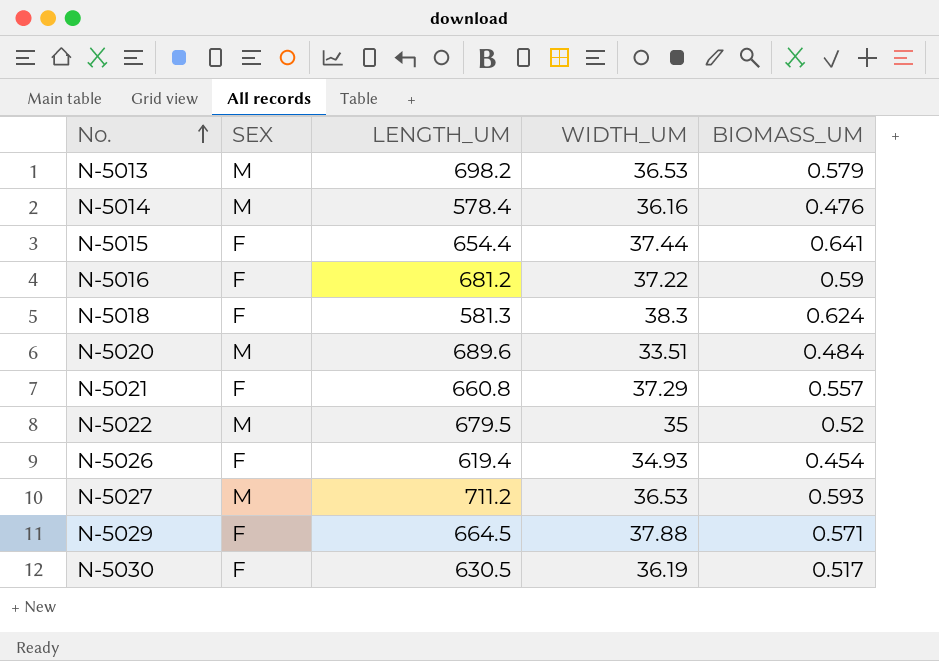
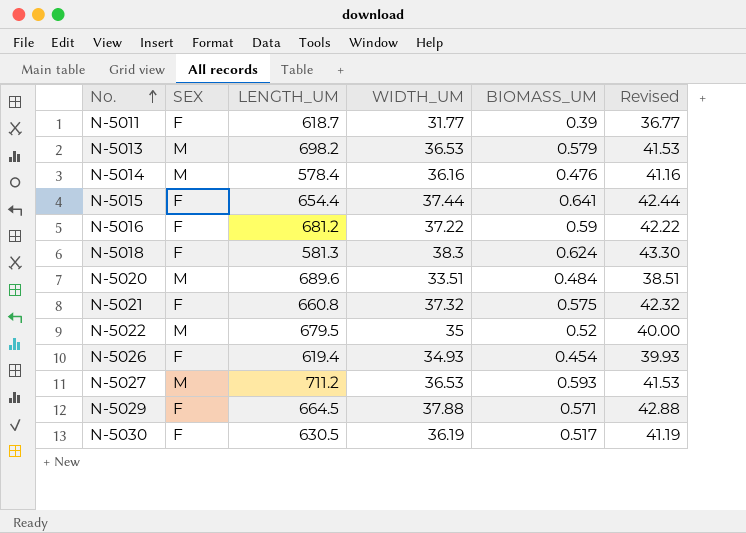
column Revised | formula: none -> [WIDTH_UM] + 5
row N-5011: none -> F | 618.7 | 31.77 | 0.39 | 36.77
N-5021 | WIDTH_UM: 37.29 -> 37.32
N-5021 | BIOMASS_UM: 0.557 -> 0.575

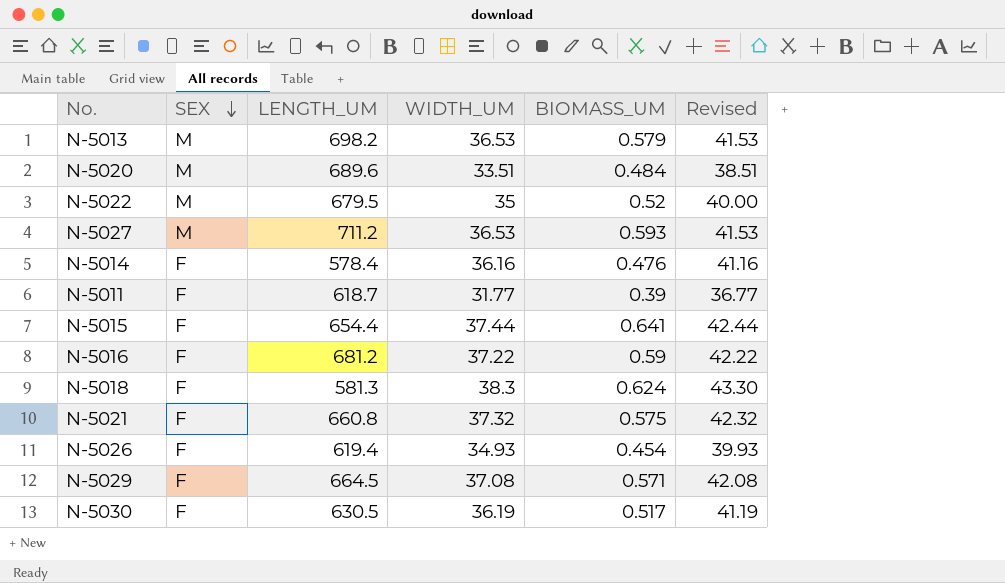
row order: No. ascending -> SEX descending
N-5014 | SEX: M -> F
N-5029 | WIDTH_UM: 37.88 -> 37.08
N-5029 | Revised: 42.88 -> 42.08

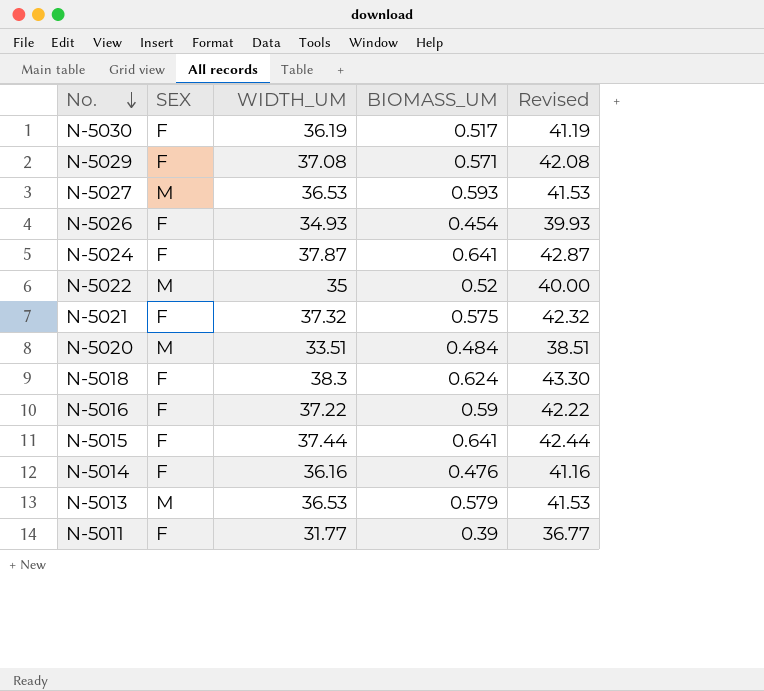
row order: SEX descending -> No. descending
column LENGTH_UM | position: 3 -> none
row N-5024: none -> F | 37.87 | 0.641 | 42.87

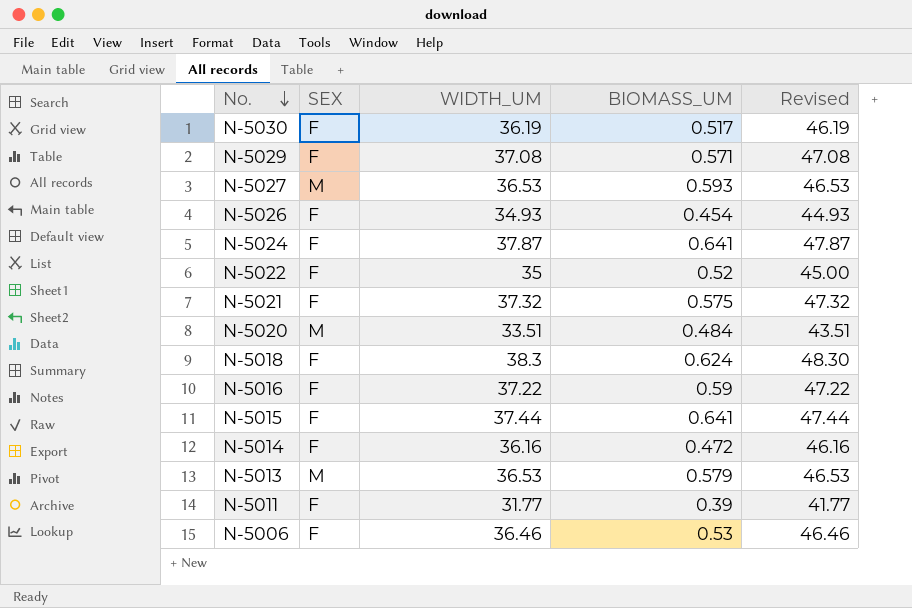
column Revised | formula: [WIDTH_UM] + 5 -> [WIDTH_UM] + 10
N-5022 | SEX: M -> F
N-5014 | BIOMASS_UM: 0.476 -> 0.472
row N-5006: none -> F | 36.46 | 0.53 | 46.46

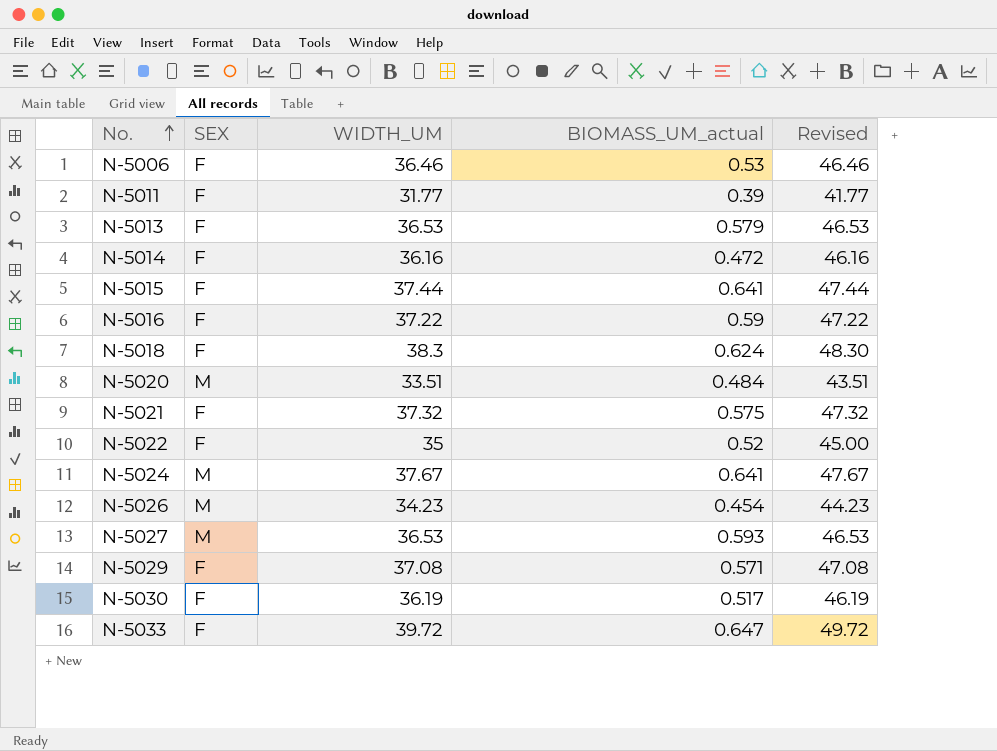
row order: No. descending -> No. ascending
column name: BIOMASS_UM -> BIOMASS_UM_actual
N-5013 | SEX: M -> F
N-5024 | SEX: F -> M
N-5024 | WIDTH_UM: 37.87 -> 37.67
N-5024 | Revised: 47.87 -> 47.67
N-5026 | SEX: F -> M
N-5026 | WIDTH_UM: 34.93 -> 34.23
N-5026 | Revised: 44.93 -> 44.23
row N-5033: none -> F | 39.72 | 0.647 | 49.72

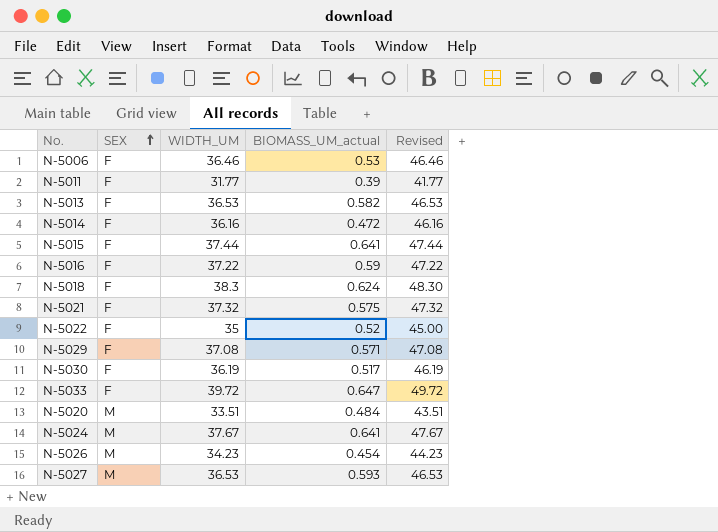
row order: No. ascending -> SEX ascending
N-5013 | BIOMASS_UM_actual: 0.579 -> 0.582

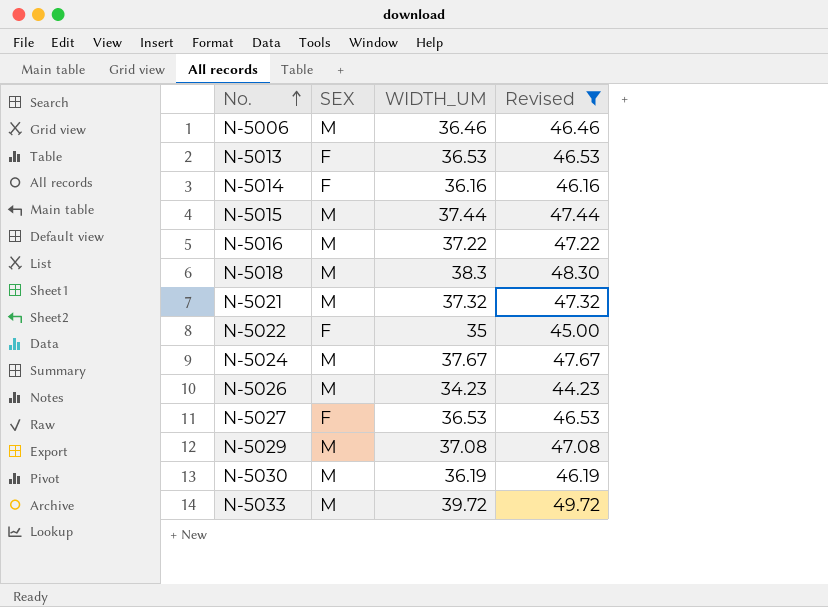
filter: none -> Revised >= 44.23
row order: SEX ascending -> No. ascending
column BIOMASS_UM_actual | position: 4 -> none
N-5006 | SEX: F -> M
N-5015 | SEX: F -> M
N-5016 | SEX: F -> M
N-5018 | SEX: F -> M
N-5021 | SEX: F -> M
N-5027 | SEX: M -> F
N-5029 | SEX: F -> M
N-5030 | SEX: F -> M
N-5033 | SEX: F -> M

